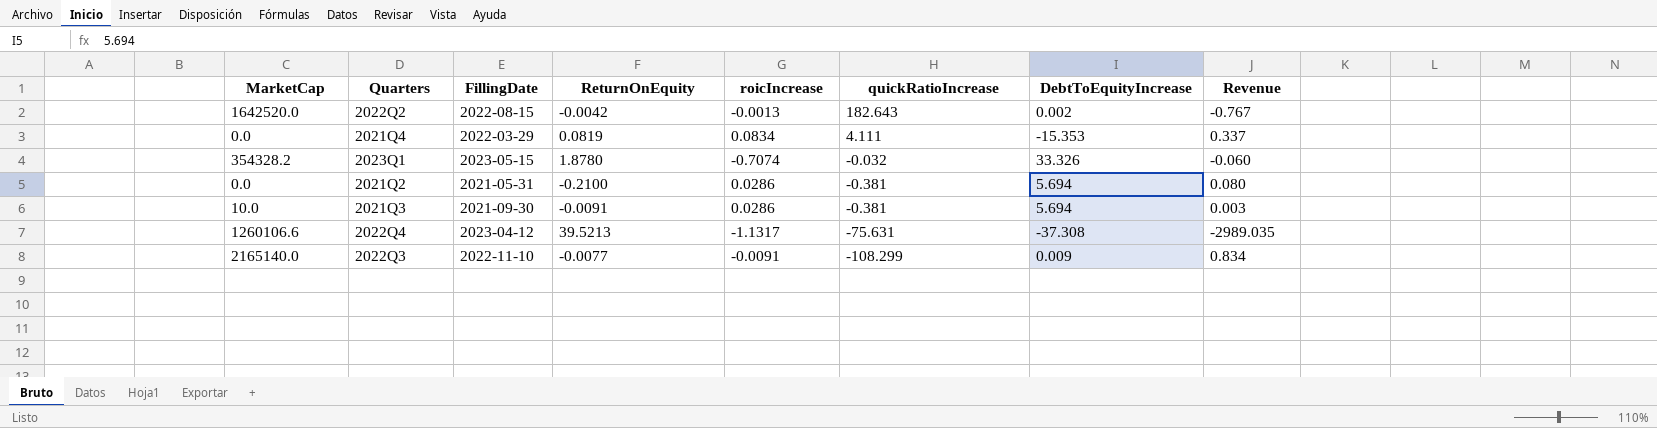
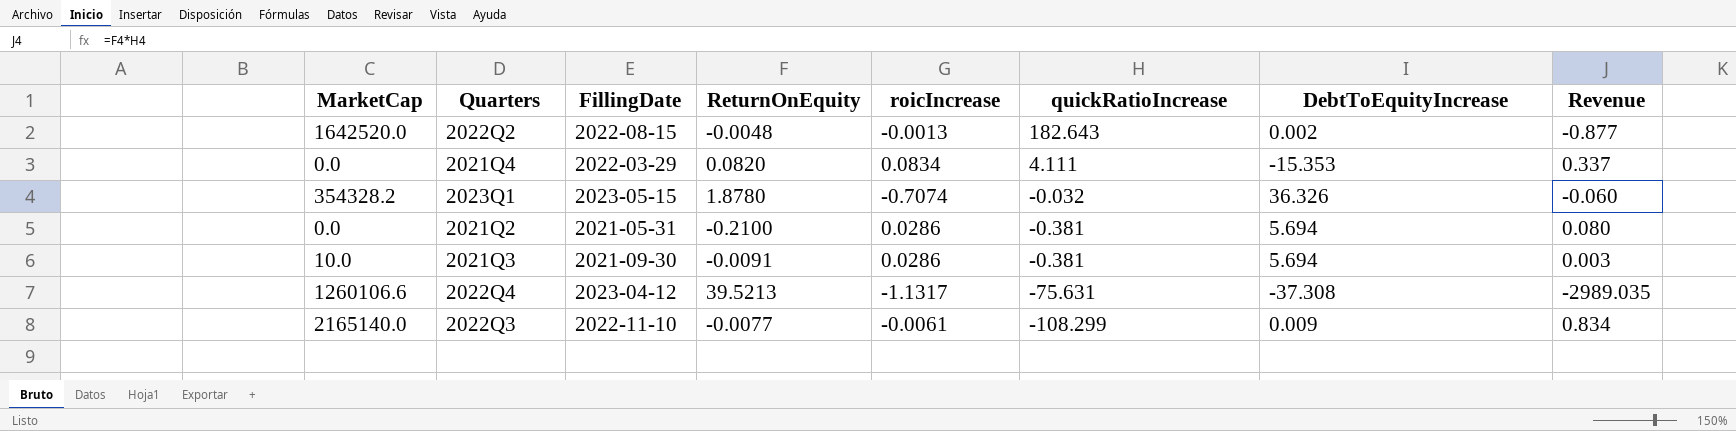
2022Q2 | ReturnOnEquity: -0.0042 -> -0.0048
2022Q2 | Revenue: -0.767 -> -0.877
2021Q4 | ReturnOnEquity: 0.0819 -> 0.0820
2023Q1 | DebtToEquityIncrease: 33.326 -> 36.326
2022Q3 | roicIncrease: -0.0091 -> -0.0061

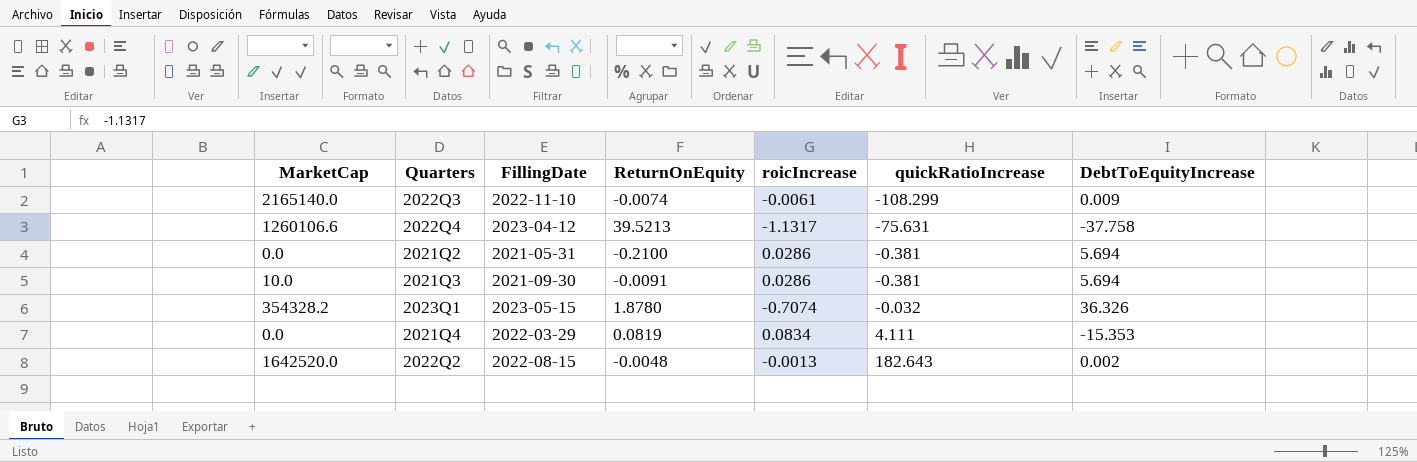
row order: quickRatioIncrease descending -> quickRatioIncrease ascending
column Revenue | formula: [ReturnOnEquity] * [quickRatioIncrease] -> none
2022Q3 | ReturnOnEquity: -0.0077 -> -0.0074
2022Q4 | DebtToEquityIncrease: -37.308 -> -37.758
2021Q4 | ReturnOnEquity: 0.0820 -> 0.0819

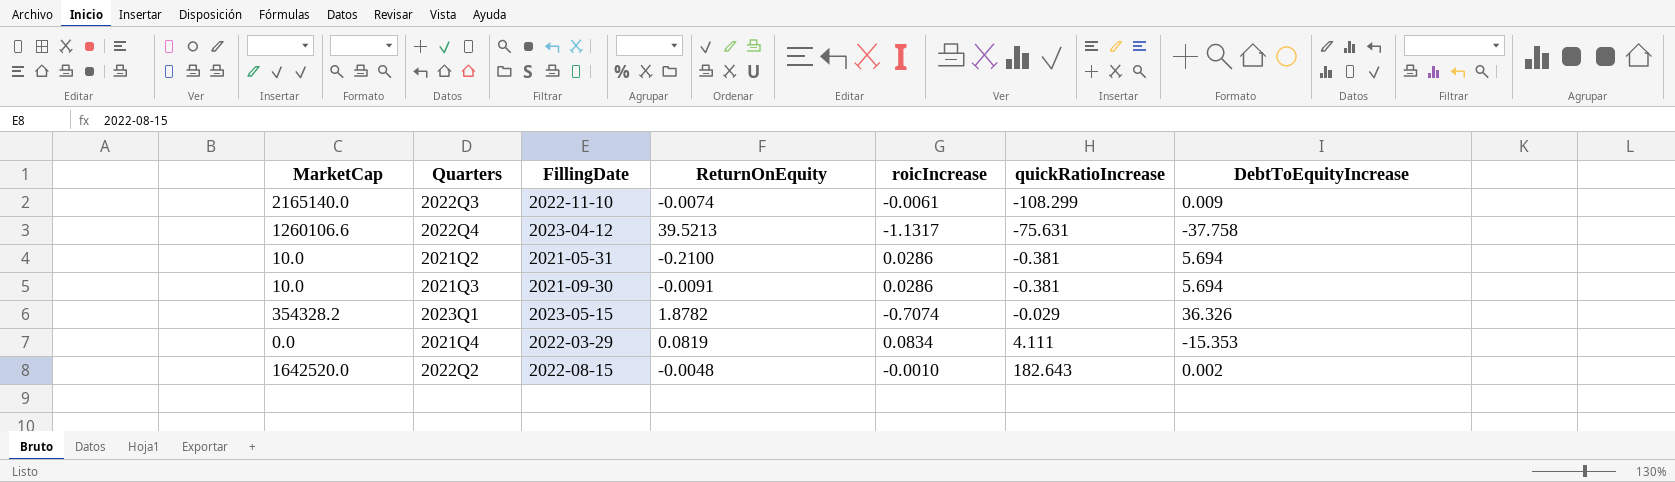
2021Q2 | MarketCap: 0.0 -> 10.0
2023Q1 | ReturnOnEquity: 1.8780 -> 1.8782
2023Q1 | quickRatioIncrease: -0.032 -> -0.029
2022Q2 | roicIncrease: -0.0013 -> -0.0010

